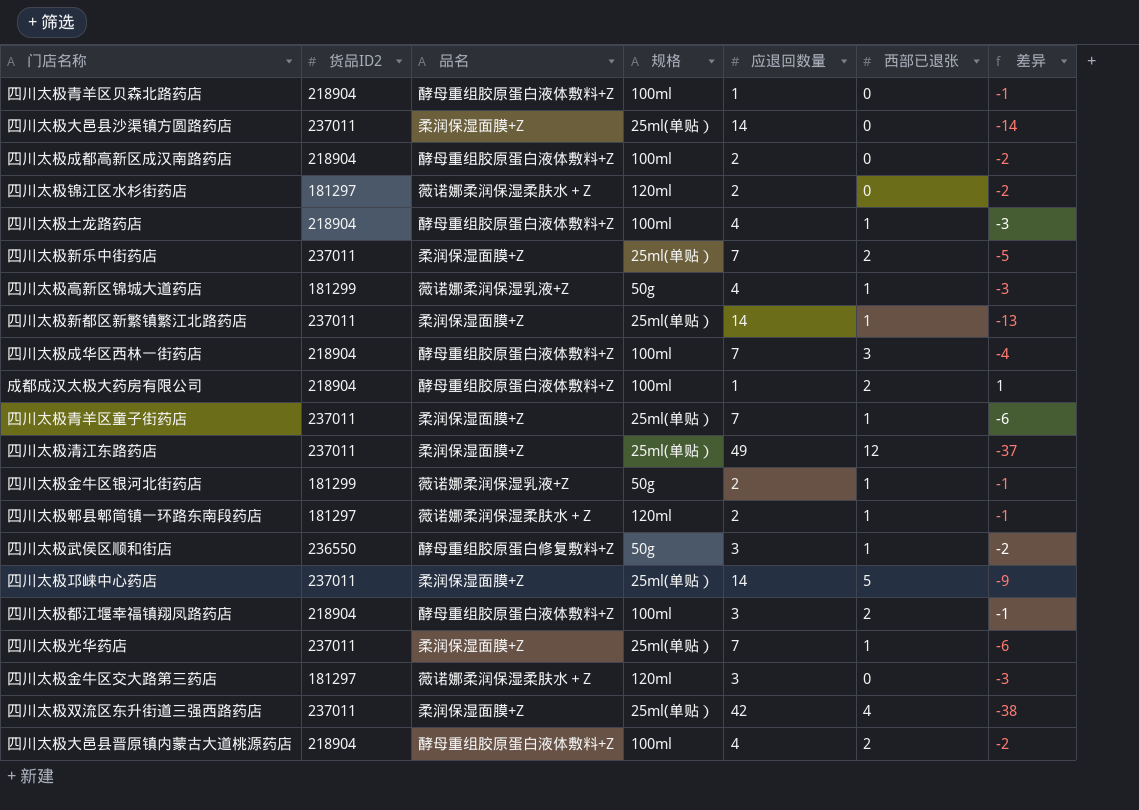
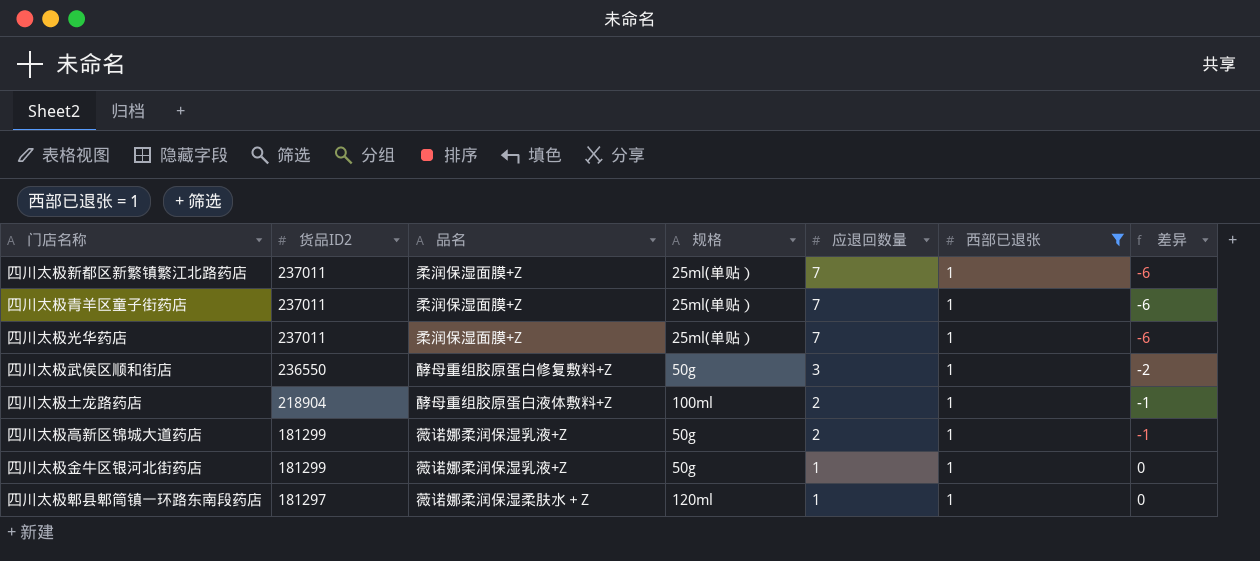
filter: none -> 西部已退张 = 1
row order: none -> 货品ID2 descending
四川太极新都区新繁镇繁江北路药店 | 应退回数量: 14 -> 7
四川太极新都区新繁镇繁江北路药店 | 差异: -13 -> -6
四川太极土龙路药店 | 应退回数量: 4 -> 2
四川太极土龙路药店 | 差异: -3 -> -1
四川太极高新区锦城大道药店 | 应退回数量: 4 -> 2
四川太极高新区锦城大道药店 | 差异: -3 -> -1
四川太极金牛区银河北街药店 | 应退回数量: 2 -> 1
四川太极金牛区银河北街药店 | 差异: -1 -> 0
四川太极郫县郫筒镇一环路东南段药店 | 应退回数量: 2 -> 1
四川太极郫县郫筒镇一环路东南段药店 | 差异: -1 -> 0

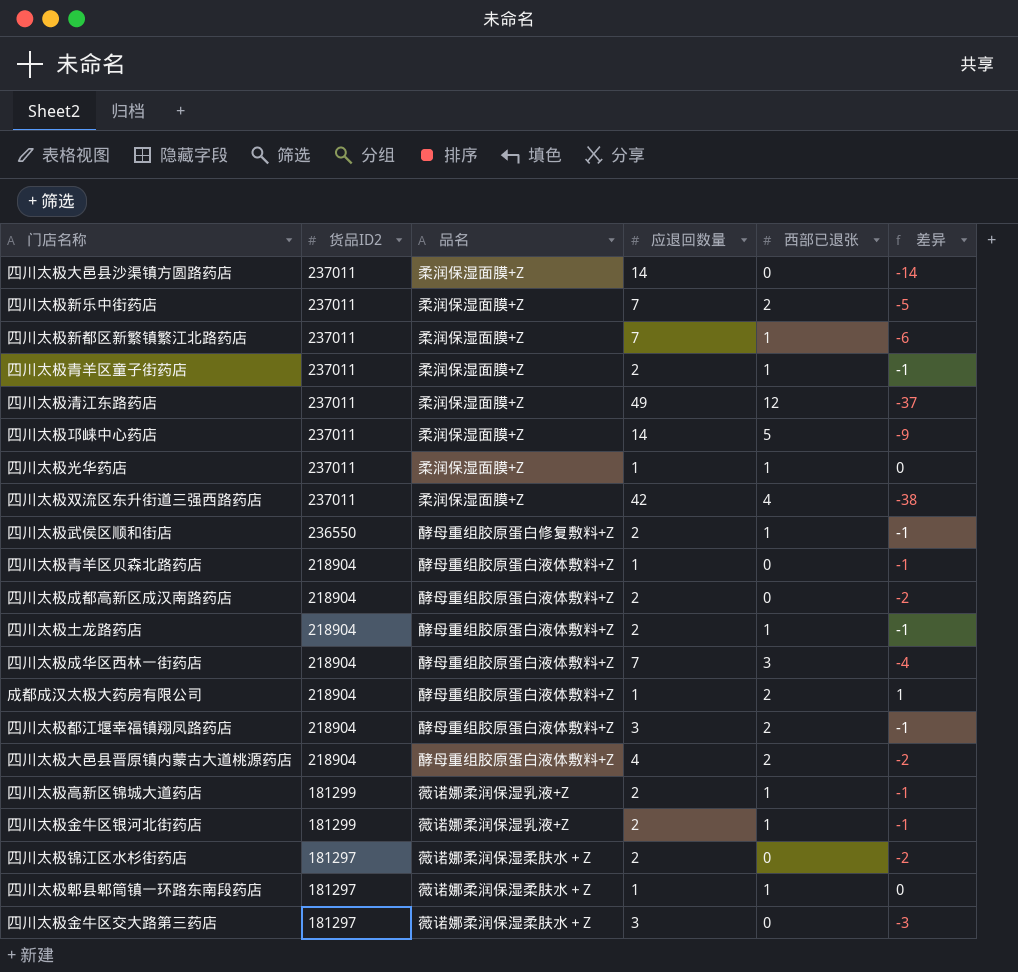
filter: 西部已退张 = 1 -> none
column 规格 | position: 4 -> none
四川太极青羊区童子街药店 | 应退回数量: 7 -> 2
四川太极青羊区童子街药店 | 差异: -6 -> -1
四川太极光华药店 | 应退回数量: 7 -> 1
四川太极光华药店 | 差异: -6 -> 0
四川太极武侯区顺和街店 | 应退回数量: 3 -> 2
四川太极武侯区顺和街店 | 差异: -2 -> -1
四川太极金牛区银河北街药店 | 应退回数量: 1 -> 2
四川太极金牛区银河北街药店 | 差异: 0 -> -1

